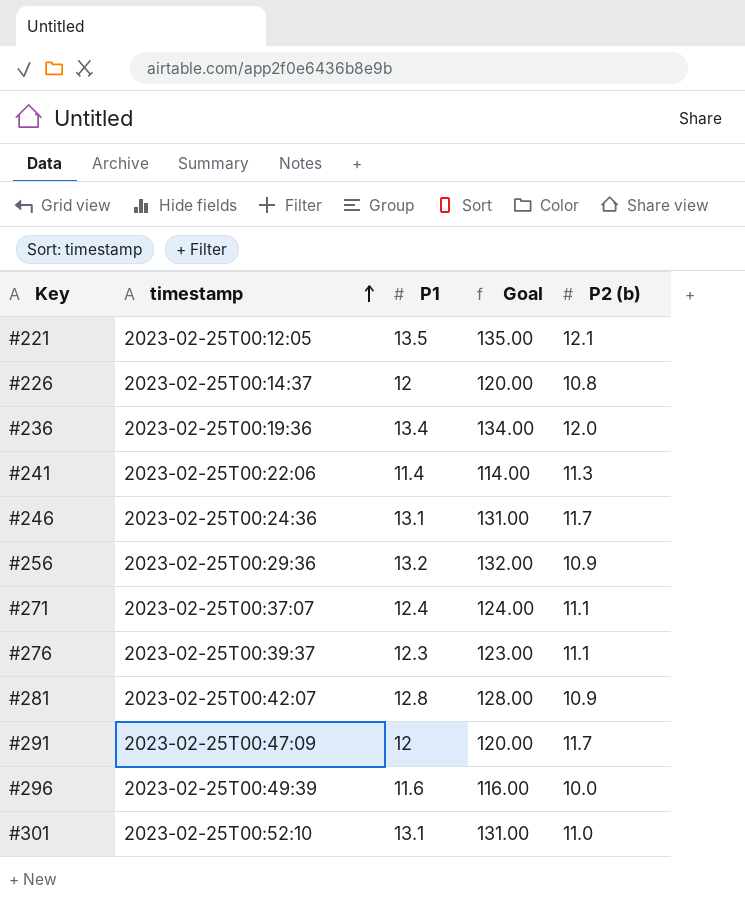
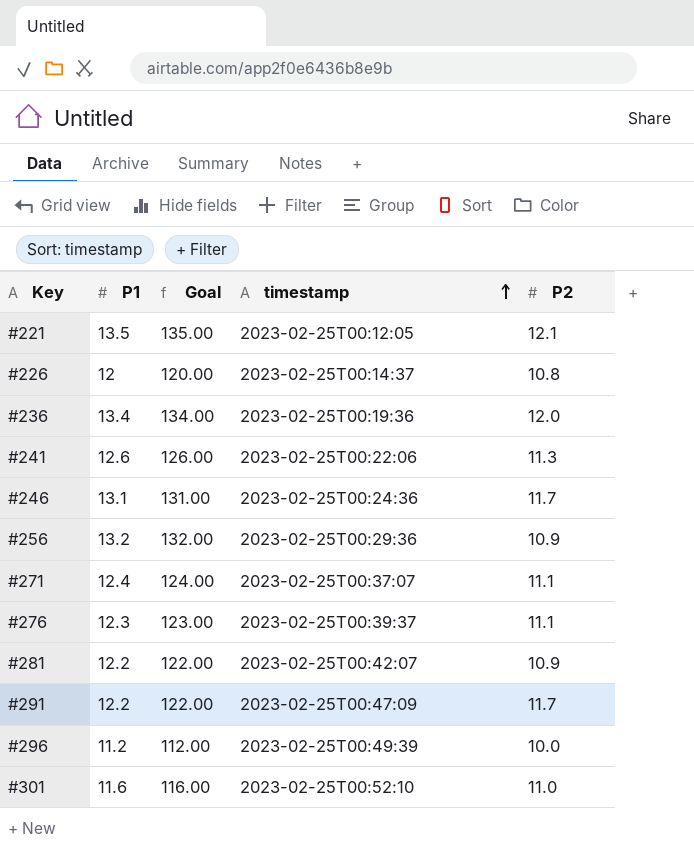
column timestamp | position: 2 -> 4
column name: P2 (b) -> P2
#241 | P1: 11.4 -> 12.6
#241 | Goal: 114.00 -> 126.00
#281 | P1: 12.8 -> 12.2
#281 | Goal: 128.00 -> 122.00
#291 | P1: 12 -> 12.2
#291 | Goal: 120.00 -> 122.00
#296 | P1: 11.6 -> 11.2
#296 | Goal: 116.00 -> 112.00
#301 | P1: 13.1 -> 11.6
#301 | Goal: 131.00 -> 116.00

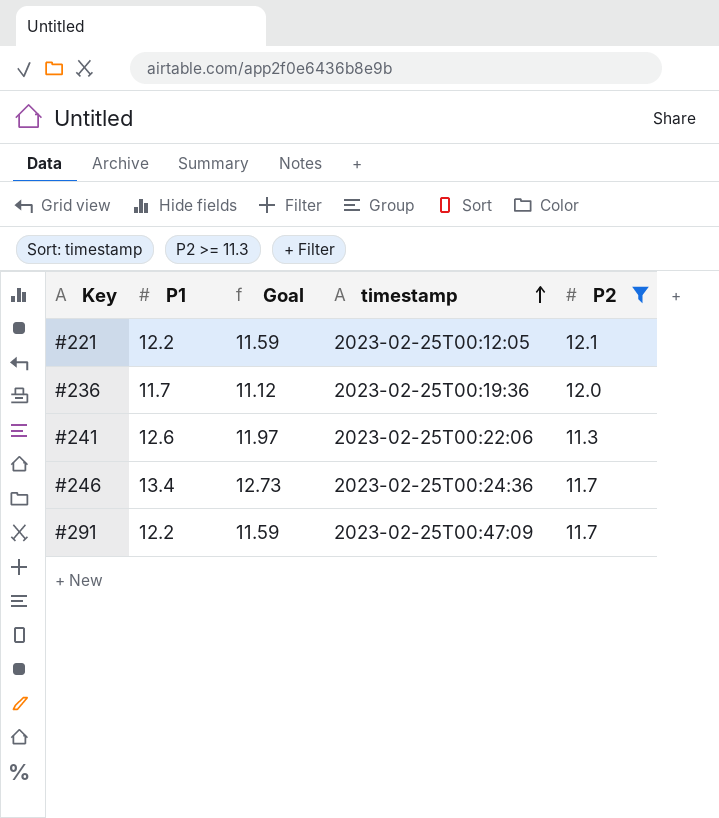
filter: none -> P2 >= 11.3
column Goal | formula: [P1] * 10 -> [P1] * 0.95
#221 | P1: 13.5 -> 12.2
#236 | P1: 13.4 -> 11.7
#246 | P1: 13.1 -> 13.4

